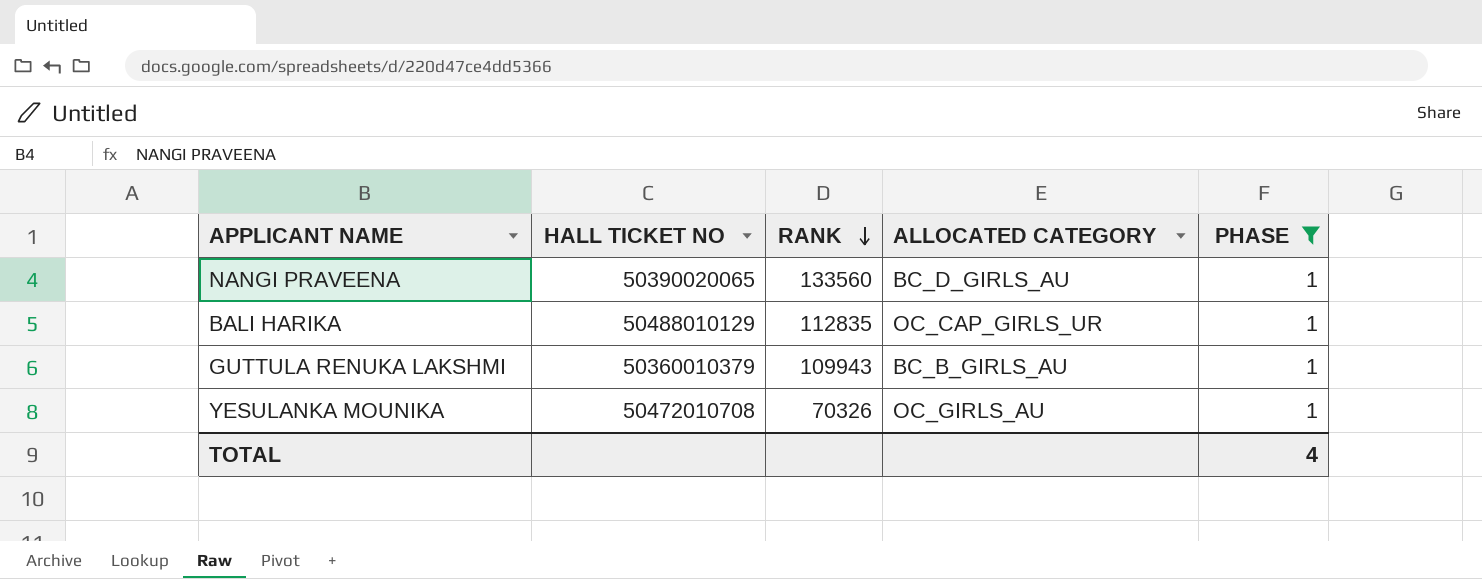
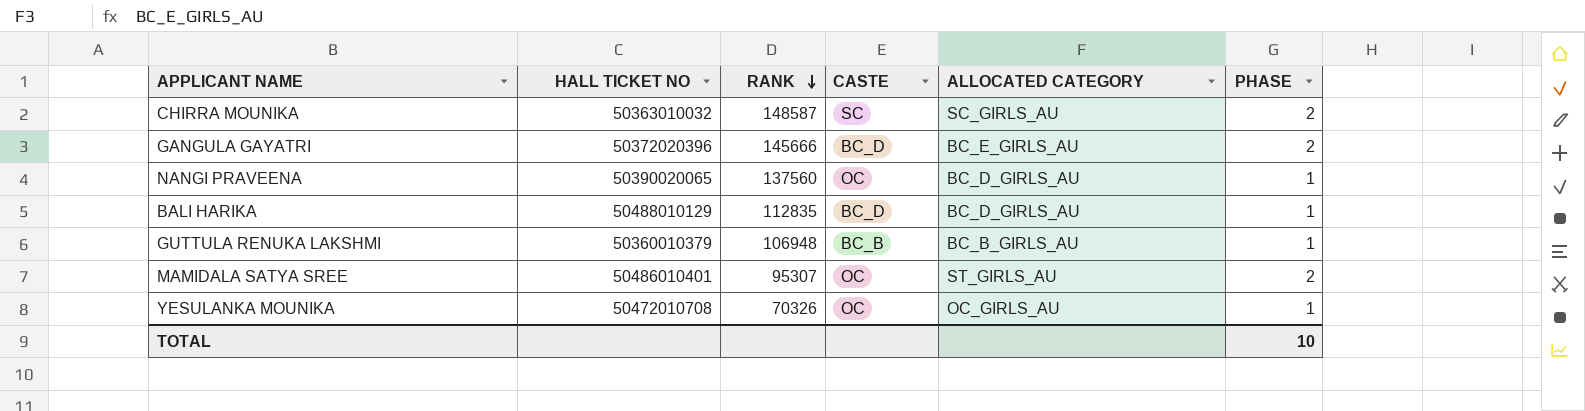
filter: PHASE = 1 -> none
column CASTE | position: none -> 4
NANGI PRAVEENA | RANK: 133560 -> 137560
BALI HARIKA | ALLOCATED CATEGORY: OC_CAP_GIRLS_UR -> BC_D_GIRLS_AU
GUTTULA RENUKA LAKSHMI | RANK: 109943 -> 106948
TOTAL | PHASE: 4 -> 10

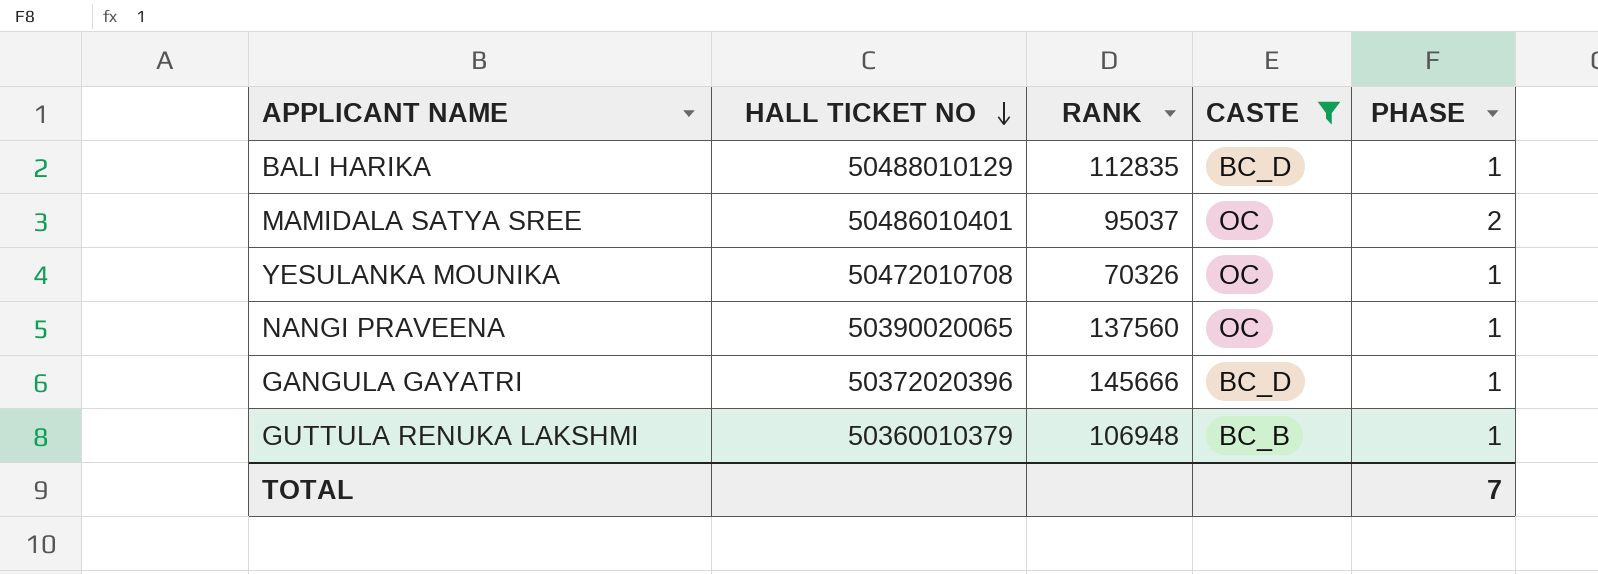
filter: none -> CASTE != SC
row order: RANK descending -> HALL TICKET NO descending
column ALLOCATED CATEGORY | position: 5 -> none
MAMIDALA SATYA SREE | RANK: 95307 -> 95037
GANGULA GAYATRI | PHASE: 2 -> 1
TOTAL | PHASE: 10 -> 7

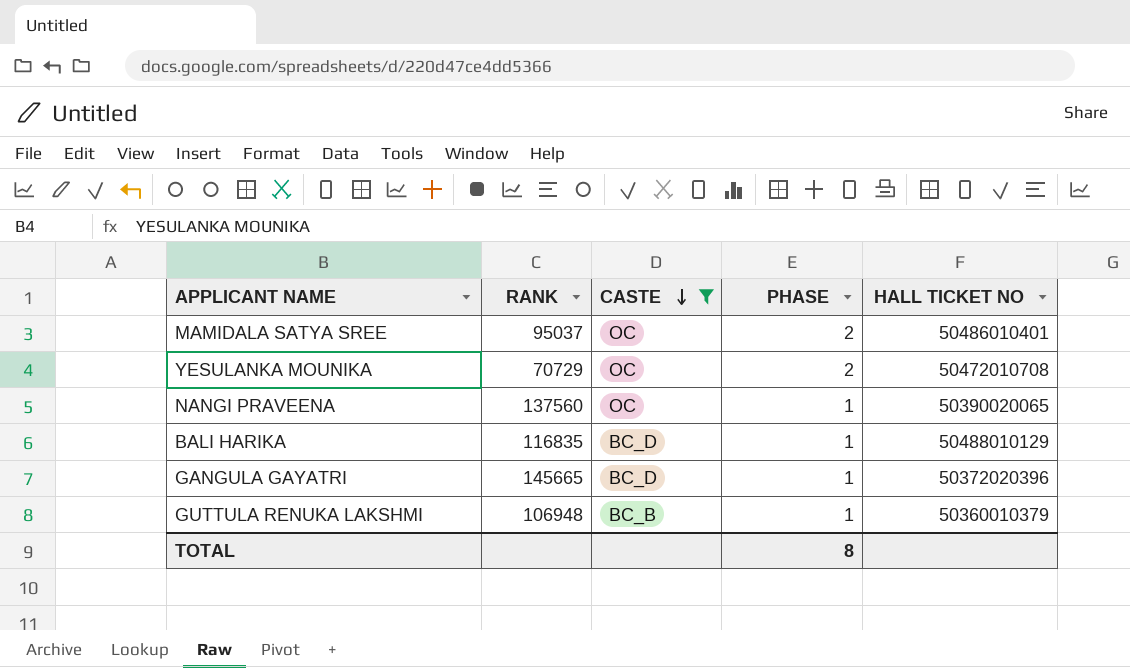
row order: HALL TICKET NO descending -> CASTE descending
column HALL TICKET NO | position: 2 -> 5
YESULANKA MOUNIKA | RANK: 70326 -> 70729
YESULANKA MOUNIKA | PHASE: 1 -> 2
BALI HARIKA | RANK: 112835 -> 116835
GANGULA GAYATRI | RANK: 145666 -> 145665
TOTAL | PHASE: 7 -> 8

